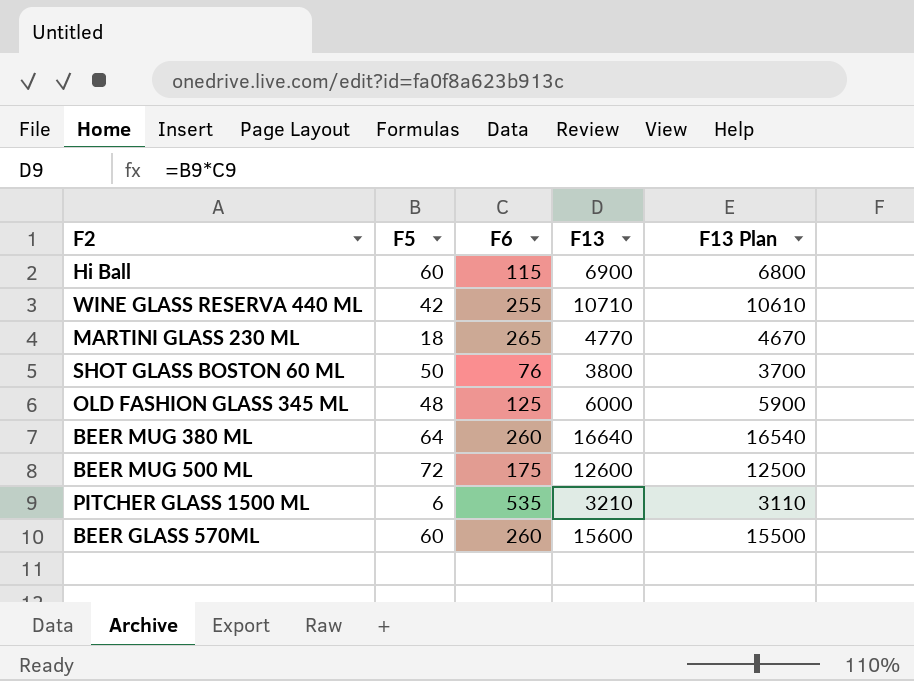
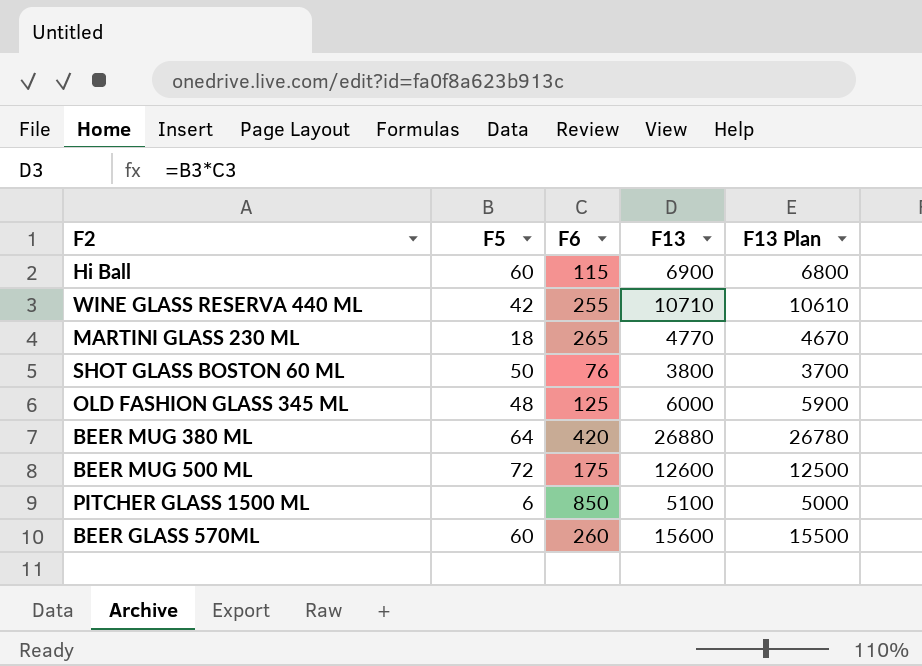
BEER MUG 380 ML | F6: 260 -> 420
BEER MUG 380 ML | F13: 16640 -> 26880
BEER MUG 380 ML | F13 Plan: 16540 -> 26780
PITCHER GLASS 1500 ML | F6: 535 -> 850
PITCHER GLASS 1500 ML | F13: 3210 -> 5100
PITCHER GLASS 1500 ML | F13 Plan: 3110 -> 5000

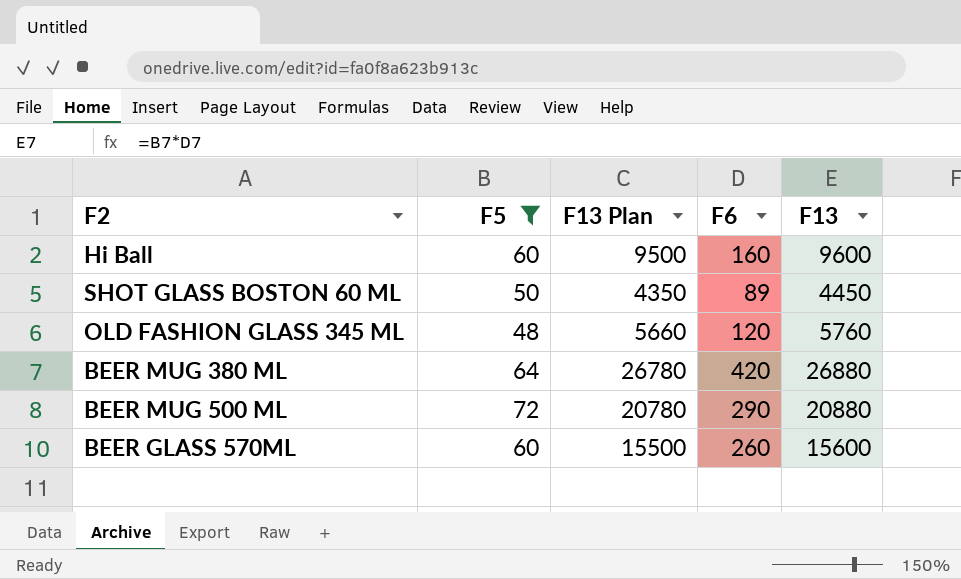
filter: none -> F5 >= 48
column F13 Plan | position: 5 -> 3
Hi Ball | F13 Plan: 6800 -> 9500
Hi Ball | F6: 115 -> 160
Hi Ball | F13: 6900 -> 9600
SHOT GLASS BOSTON 60 ML | F13 Plan: 3700 -> 4350
SHOT GLASS BOSTON 60 ML | F6: 76 -> 89
SHOT GLASS BOSTON 60 ML | F13: 3800 -> 4450
OLD FASHION GLASS 345 ML | F13 Plan: 5900 -> 5660
OLD FASHION GLASS 345 ML | F6: 125 -> 120
OLD FASHION GLASS 345 ML | F13: 6000 -> 5760
BEER MUG 500 ML | F13 Plan: 12500 -> 20780
BEER MUG 500 ML | F6: 175 -> 290
BEER MUG 500 ML | F13: 12600 -> 20880

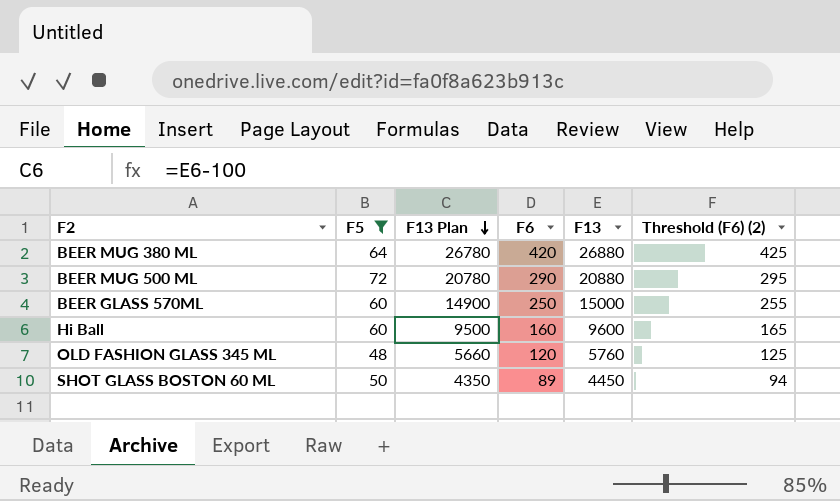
row order: none -> F13 Plan descending
column Threshold (F6) (2) | formula: none -> [F6] + 5
BEER GLASS 570ML | F13 Plan: 15500 -> 14900
BEER GLASS 570ML | F6: 260 -> 250
BEER GLASS 570ML | F13: 15600 -> 15000

